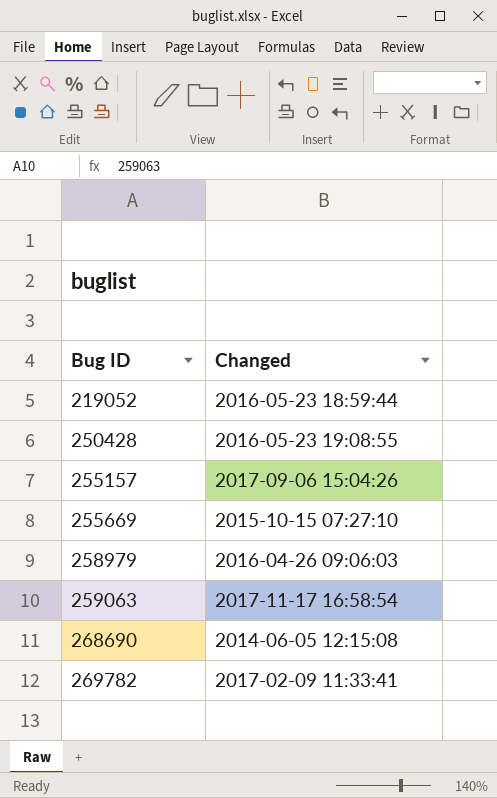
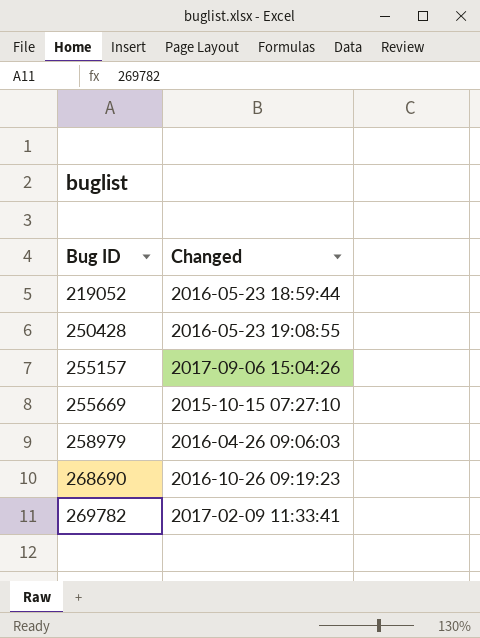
row 259063: 2017-11-17 16:58:54 -> none
268690 | Changed: 2014-06-05 12:15:08 -> 2016-10-26 09:19:23

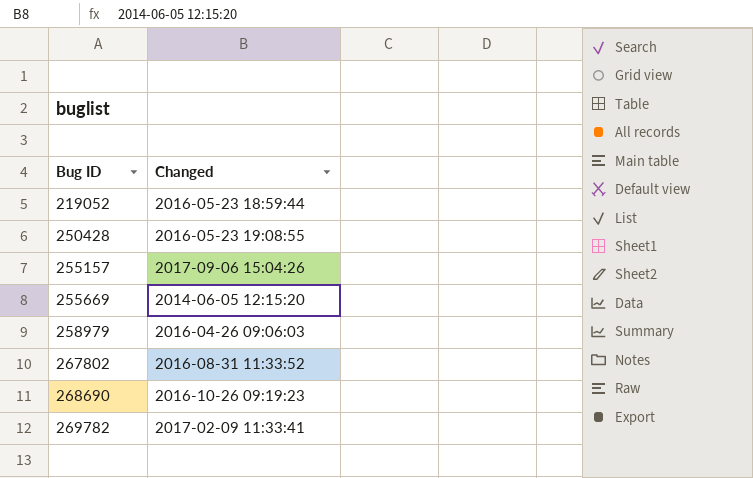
255669 | Changed: 2015-10-15 07:27:10 -> 2014-06-05 12:15:20
row 267802: none -> 2016-08-31 11:33:52

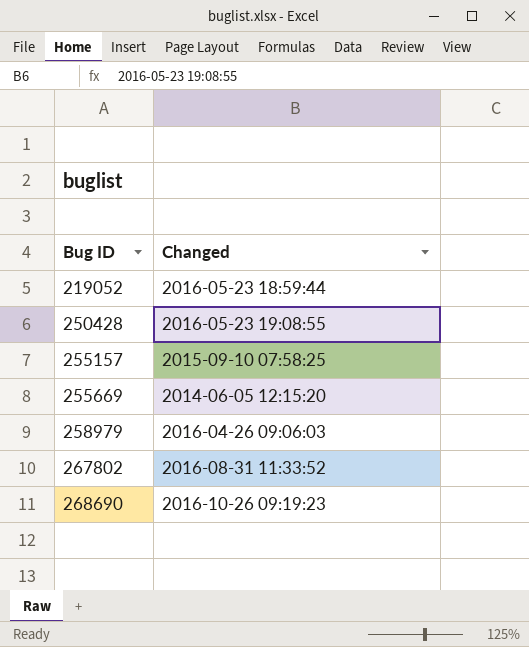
row 269782: 2017-02-09 11:33:41 -> none
255157 | Changed: 2017-09-06 15:04:26 -> 2015-09-10 07:58:25

